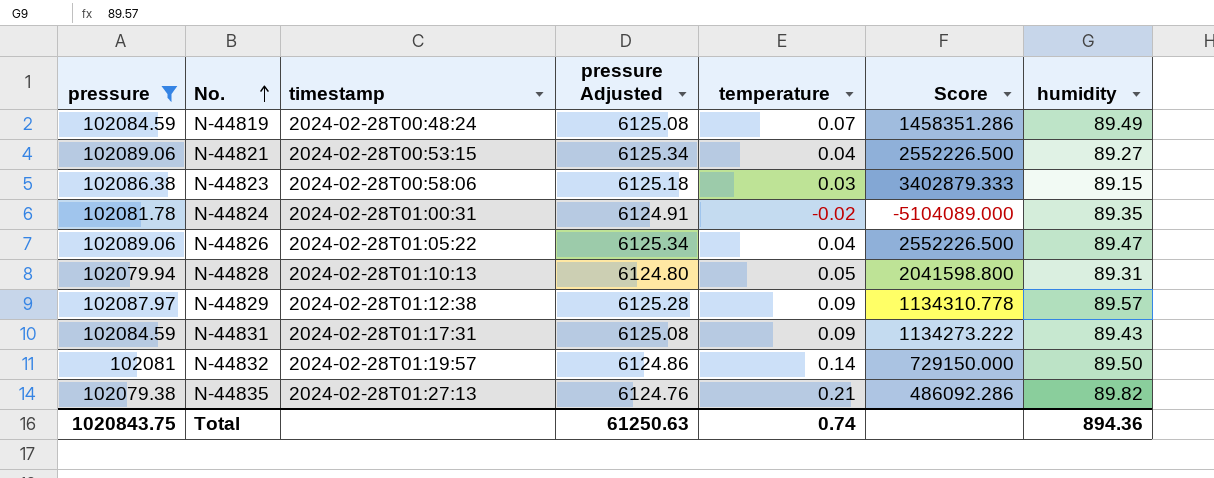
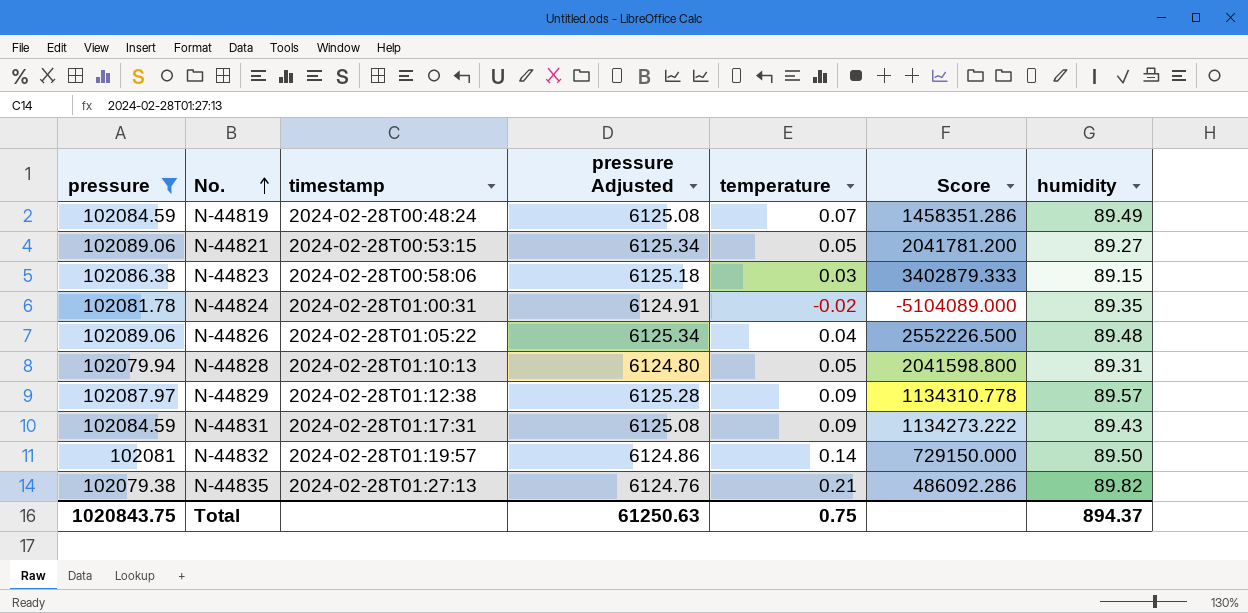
N-44821 | temperature: 0.04 -> 0.05
N-44821 | Score: 2552226.500 -> 2041781.200
N-44826 | humidity: 89.47 -> 89.48
Total | temperature: 0.74 -> 0.75
Total | humidity: 894.36 -> 894.37

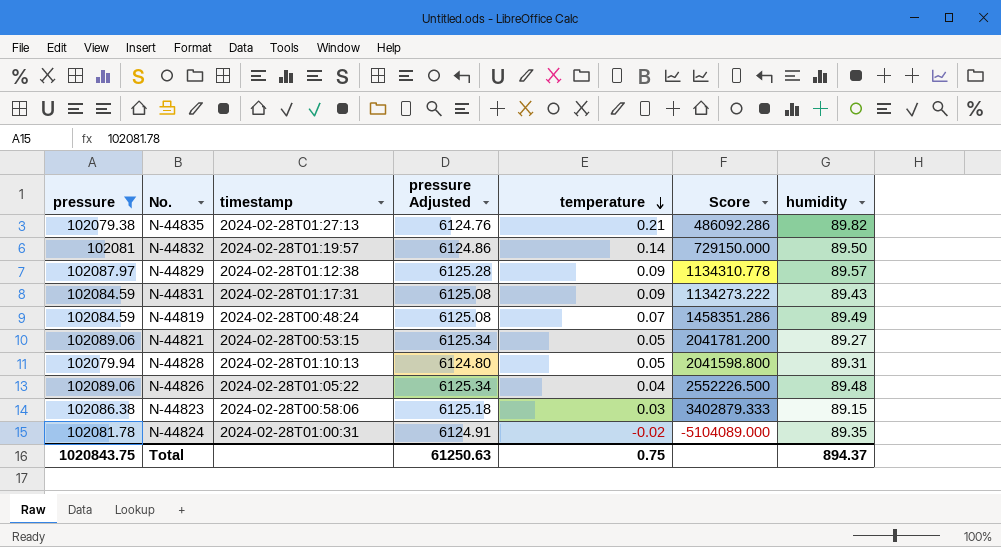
row order: No. ascending -> temperature descending

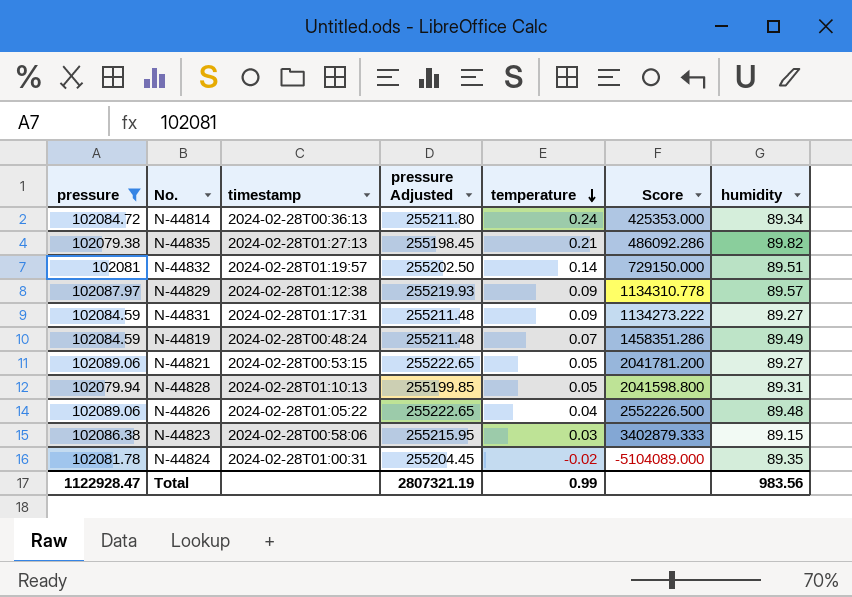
column pressure Adjusted | formula: [pressure] * 0.06 -> [pressure] * 2.5
row N-44814: none -> 102084.72 | 2024-02-28T00:36:13 | 255211.80 | 0.24 | 425353.000 | 89.34
N-44832 | humidity: 89.50 -> 89.51
N-44831 | humidity: 89.43 -> 89.27
Total | pressure: 1020843.75 -> 1122928.47
Total | pressure Adjusted: 61250.63 -> 2807321.19
Total | temperature: 0.75 -> 0.99
Total | humidity: 894.37 -> 983.56

